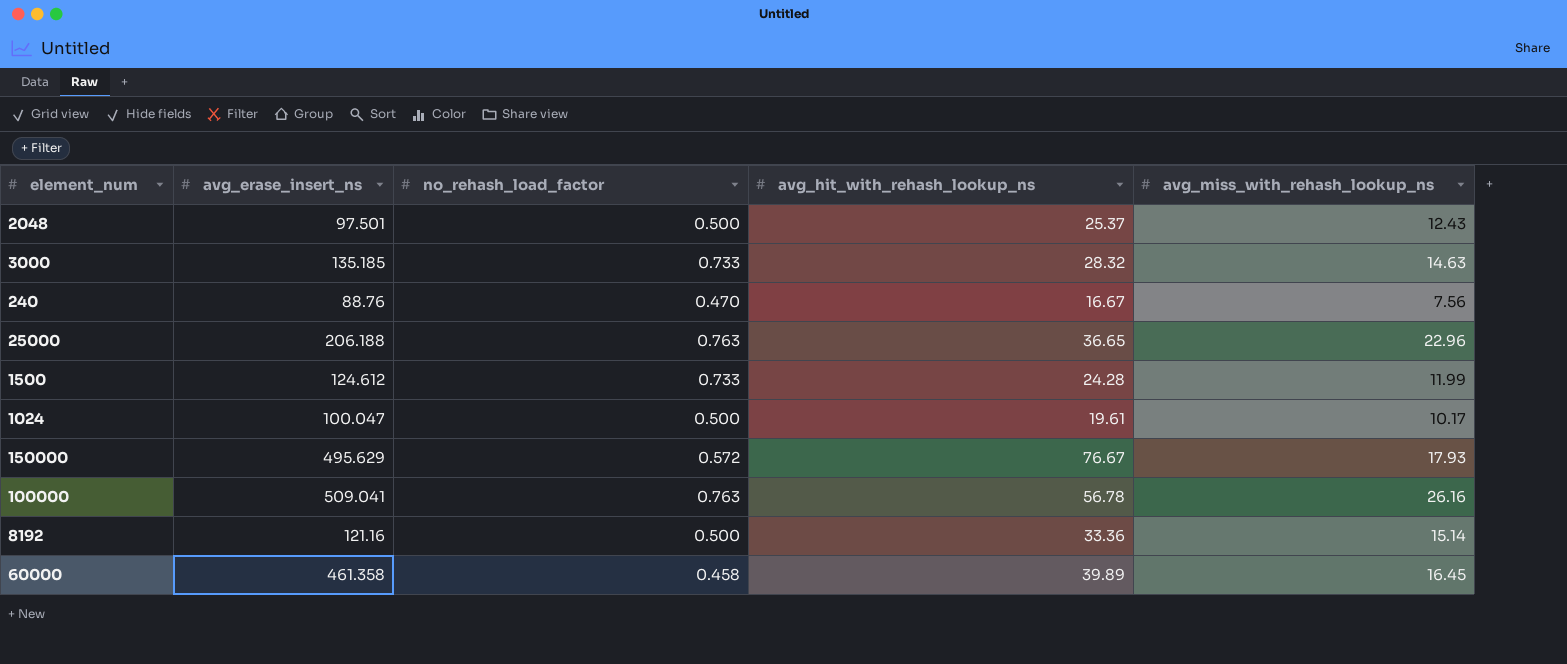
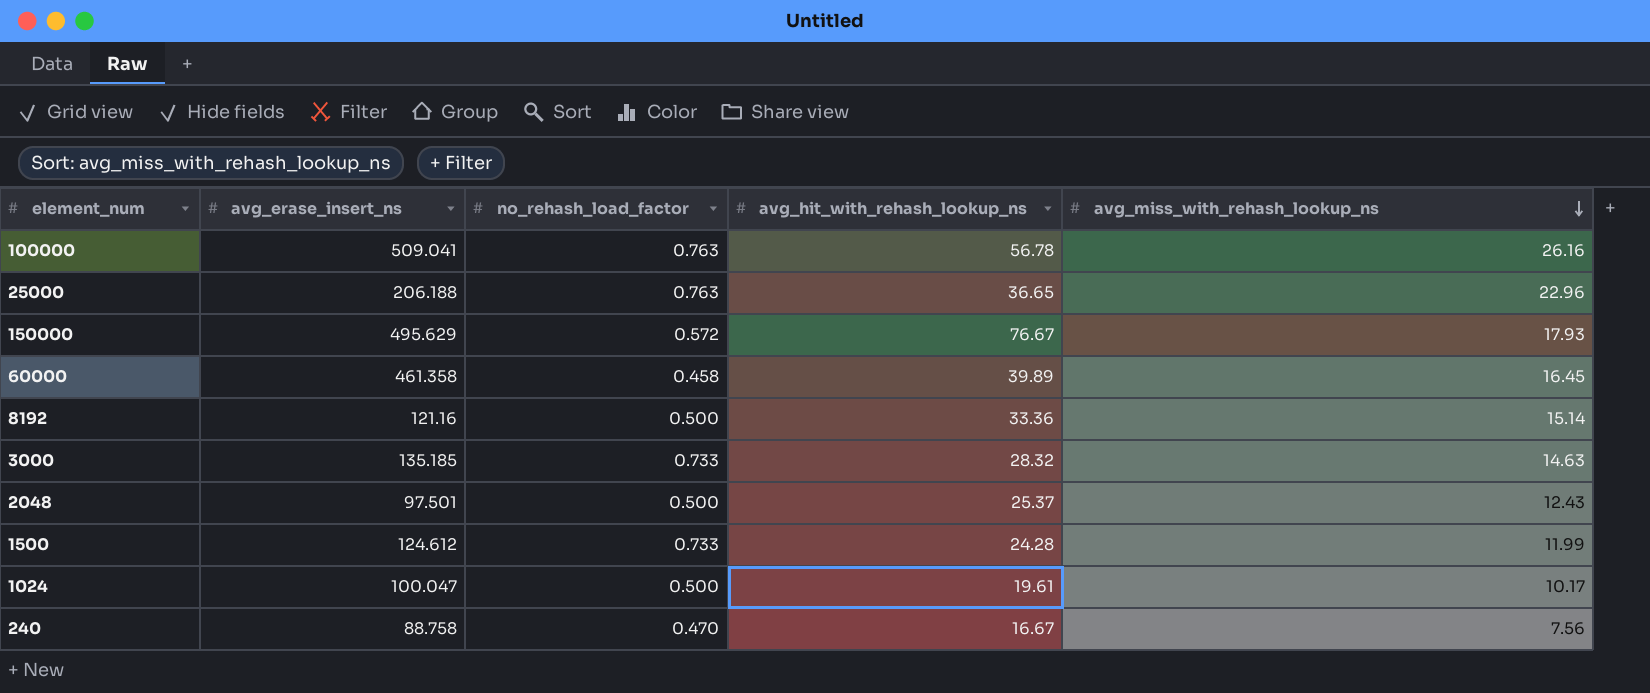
row order: none -> avg_miss_with_rehash_lookup_ns descending
240 | avg_erase_insert_ns: 88.76 -> 88.758

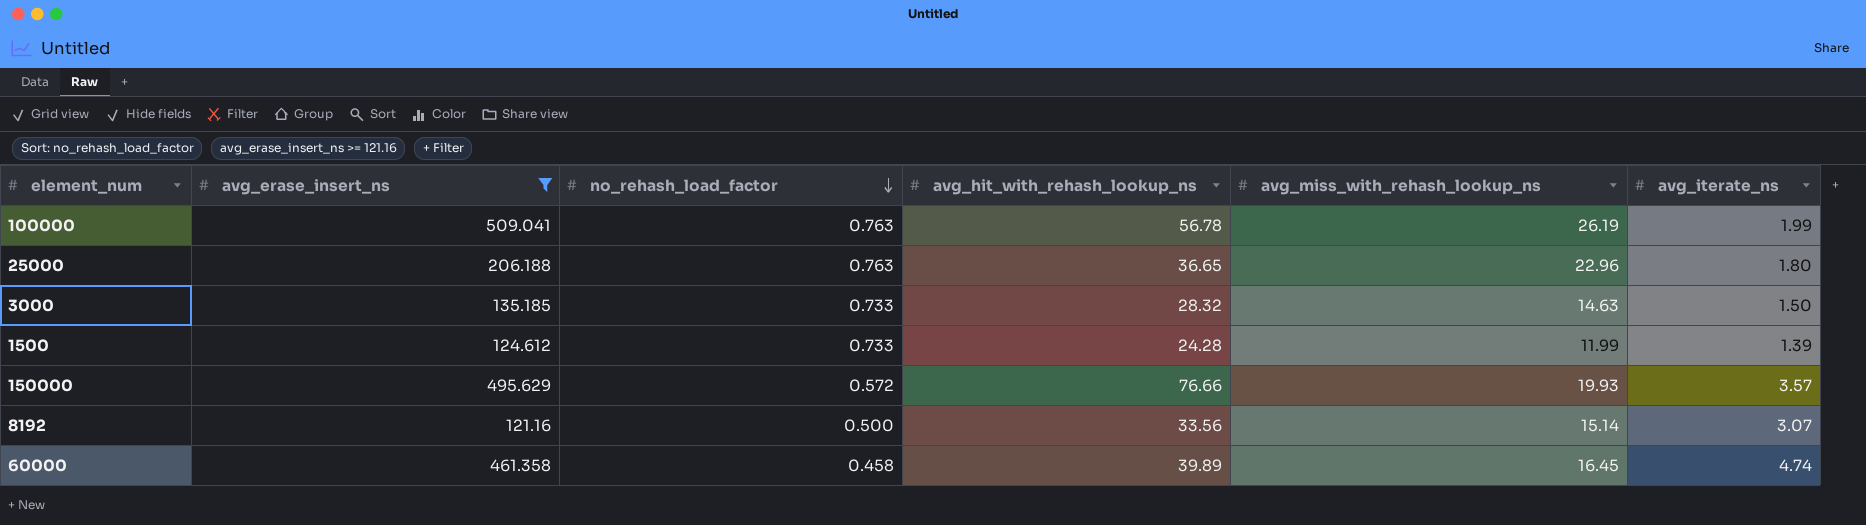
filter: none -> avg_erase_insert_ns >= 121.16
row order: avg_miss_with_rehash_lookup_ns descending -> no_rehash_load_factor descending
column avg_iterate_ns | position: none -> 6
100000 | avg_miss_with_rehash_lookup_ns: 26.16 -> 26.19
150000 | avg_hit_with_rehash_lookup_ns: 76.67 -> 76.66
150000 | avg_miss_with_rehash_lookup_ns: 17.93 -> 19.93
8192 | avg_hit_with_rehash_lookup_ns: 33.36 -> 33.56

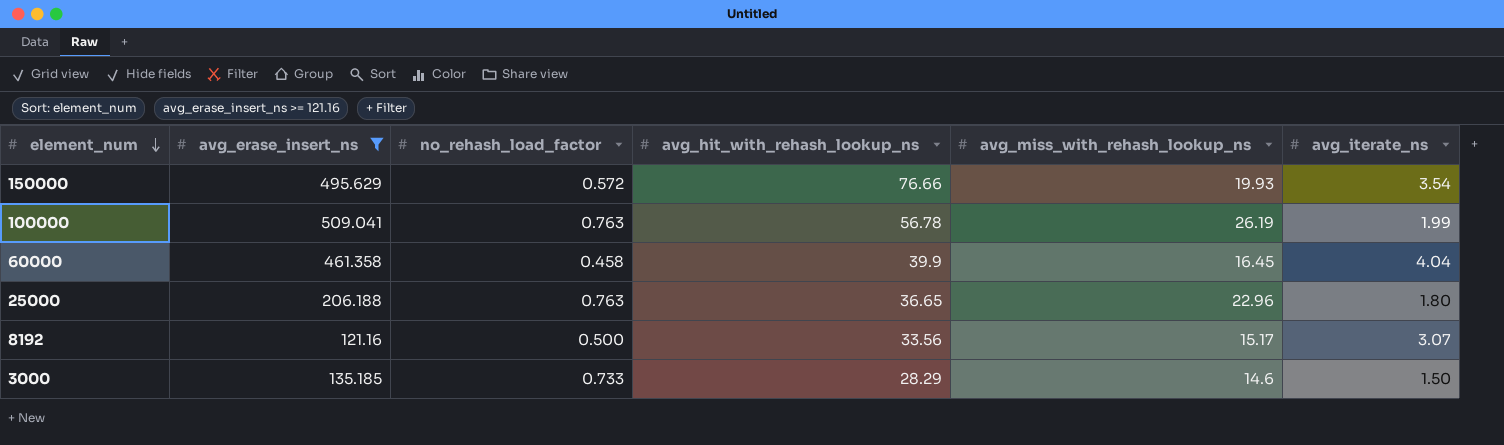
row order: no_rehash_load_factor descending -> element_num descending
row 1500: 124.612 | 0.733 | 24.28 | 11.99 | 1.39 -> none
150000 | avg_iterate_ns: 3.57 -> 3.54
60000 | avg_hit_with_rehash_lookup_ns: 39.89 -> 39.9
60000 | avg_iterate_ns: 4.74 -> 4.04
8192 | avg_miss_with_rehash_lookup_ns: 15.14 -> 15.17
3000 | avg_hit_with_rehash_lookup_ns: 28.32 -> 28.29
3000 | avg_miss_with_rehash_lookup_ns: 14.63 -> 14.6

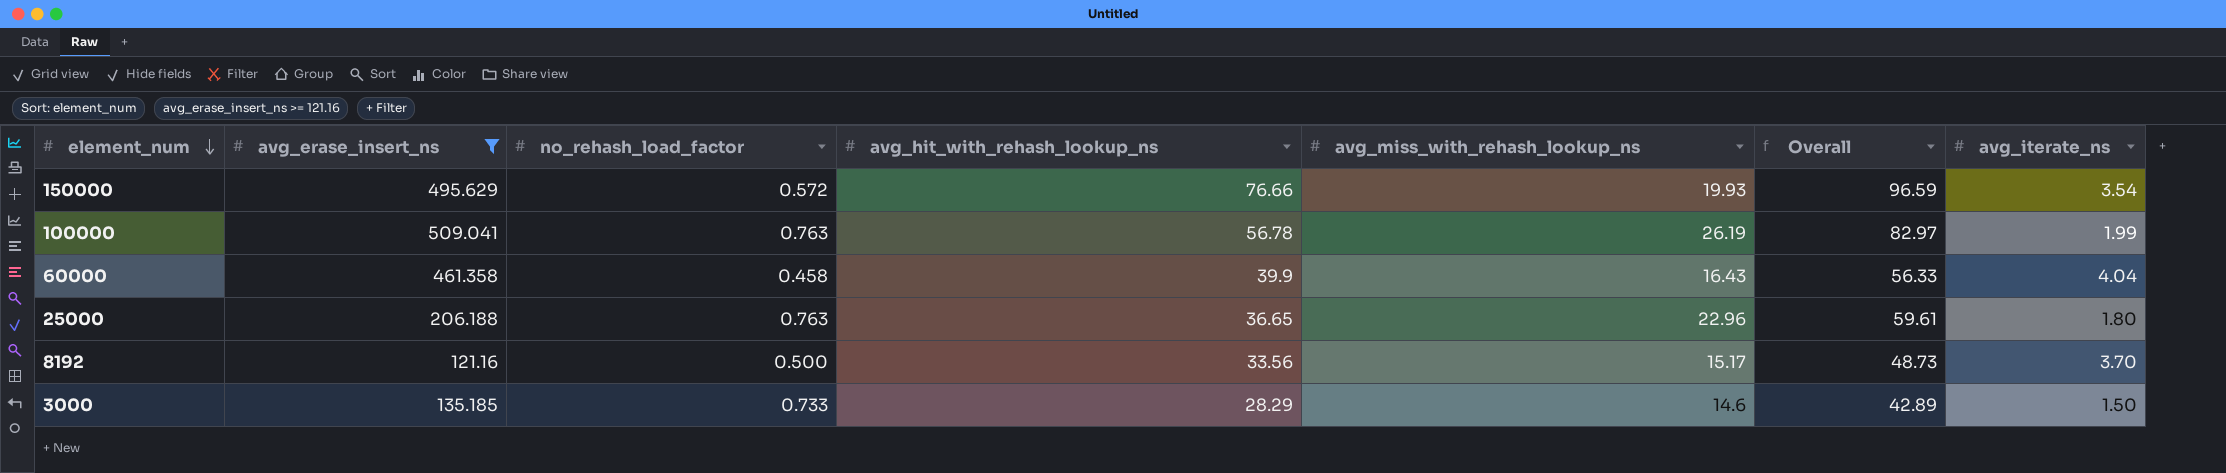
column Overall | formula: none -> [avg_hit_with_rehash_lookup_ns] + [avg_miss_with_rehash_lookup_ns]
60000 | avg_miss_with_rehash_lookup_ns: 16.45 -> 16.43
8192 | avg_iterate_ns: 3.07 -> 3.70

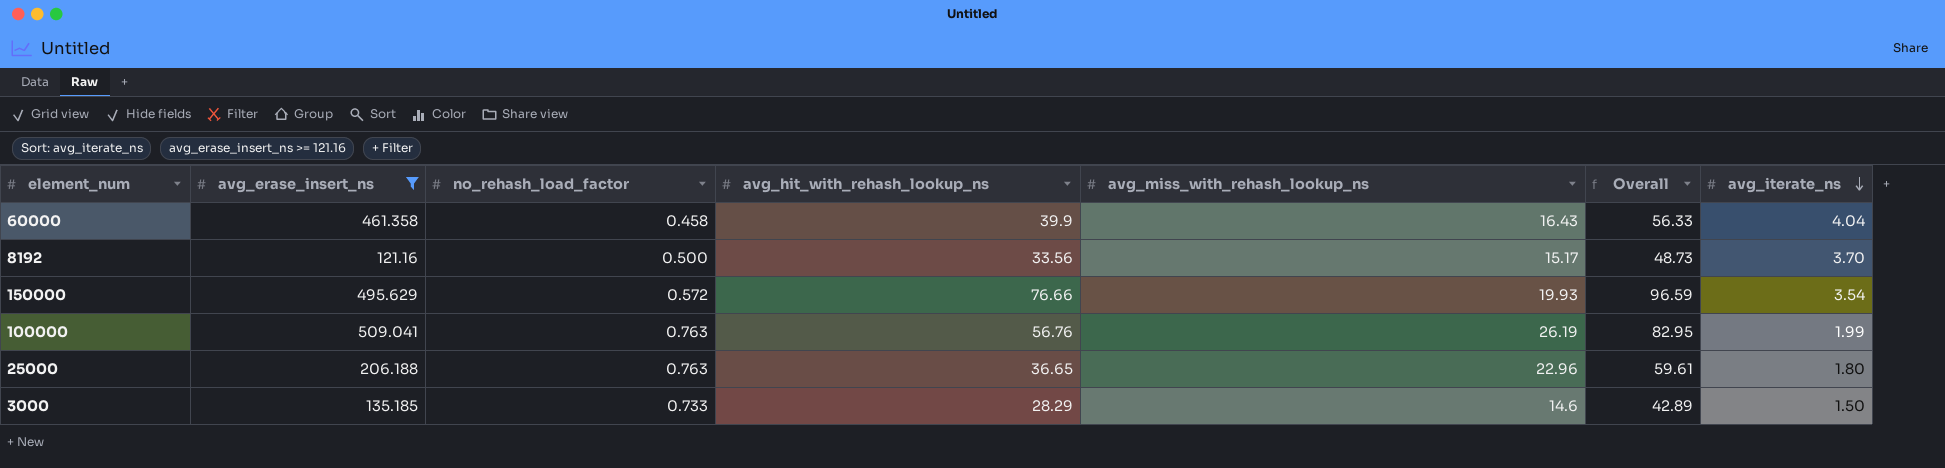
row order: element_num descending -> avg_iterate_ns descending
100000 | avg_hit_with_rehash_lookup_ns: 56.78 -> 56.76
100000 | Overall: 82.97 -> 82.95

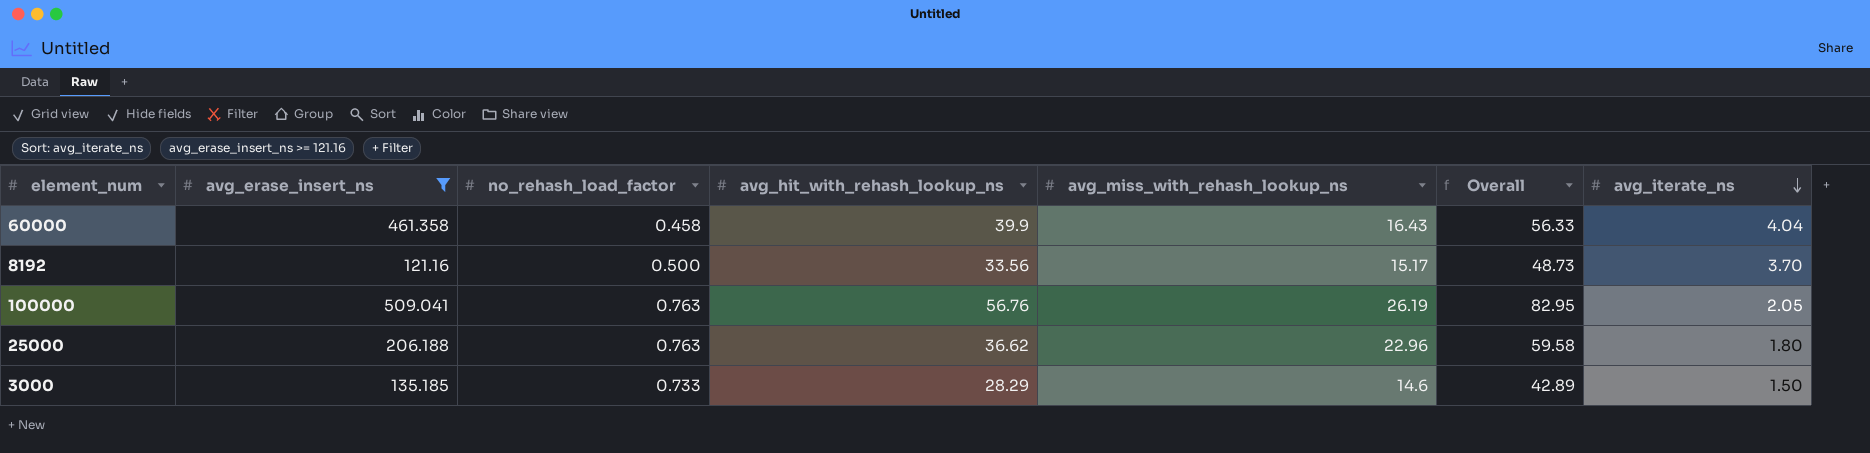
row 150000: 495.629 | 0.572 | 76.66 | 19.93 | 96.59 | 3.54 -> none
100000 | avg_iterate_ns: 1.99 -> 2.05
25000 | avg_hit_with_rehash_lookup_ns: 36.65 -> 36.62
25000 | Overall: 59.61 -> 59.58

